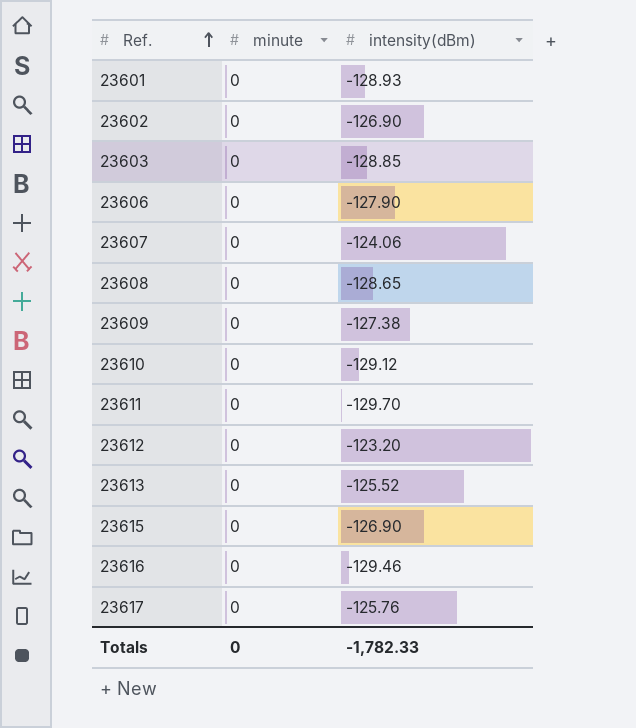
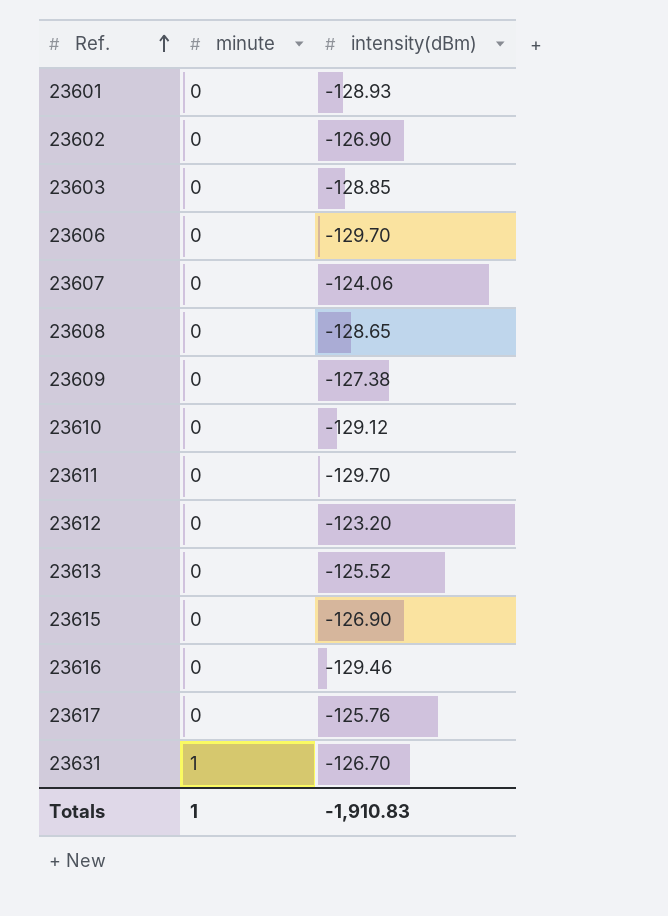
23606 | intensity(dBm): -127.90 -> -129.70
row 23631: none -> 1 | -126.70
Totals | minute: 0 -> 1
Totals | intensity(dBm): -1,782.33 -> -1,910.83

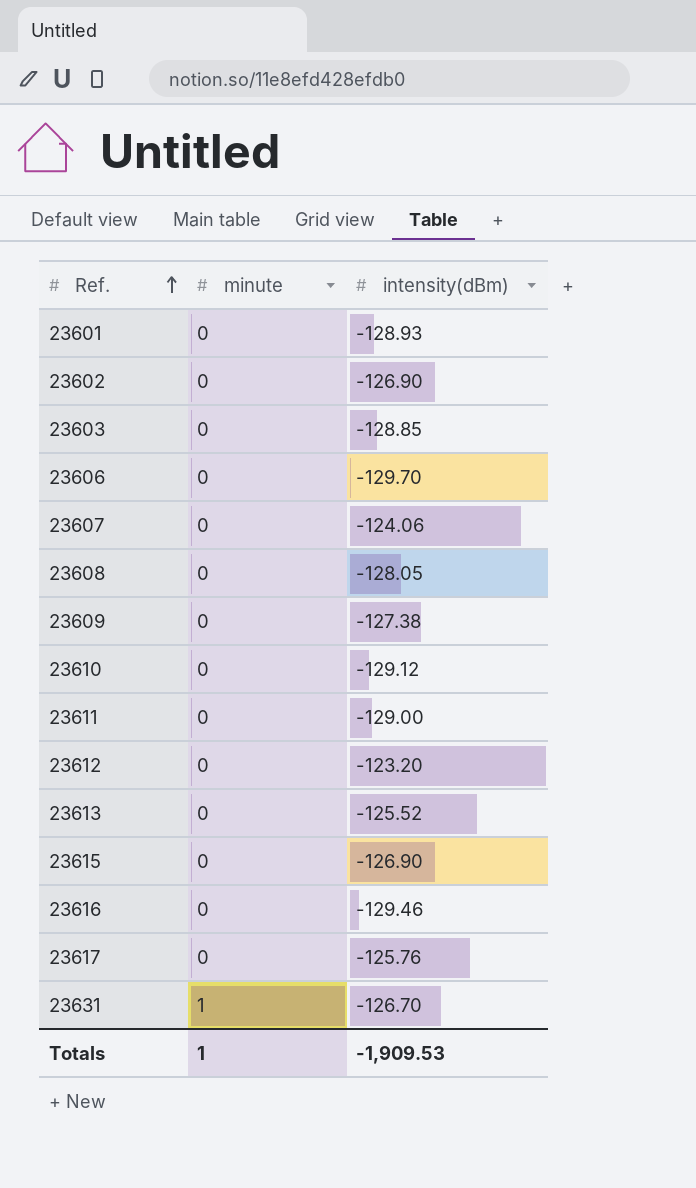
23608 | intensity(dBm): -128.65 -> -128.05
23611 | intensity(dBm): -129.70 -> -129.00
Totals | intensity(dBm): -1,910.83 -> -1,909.53

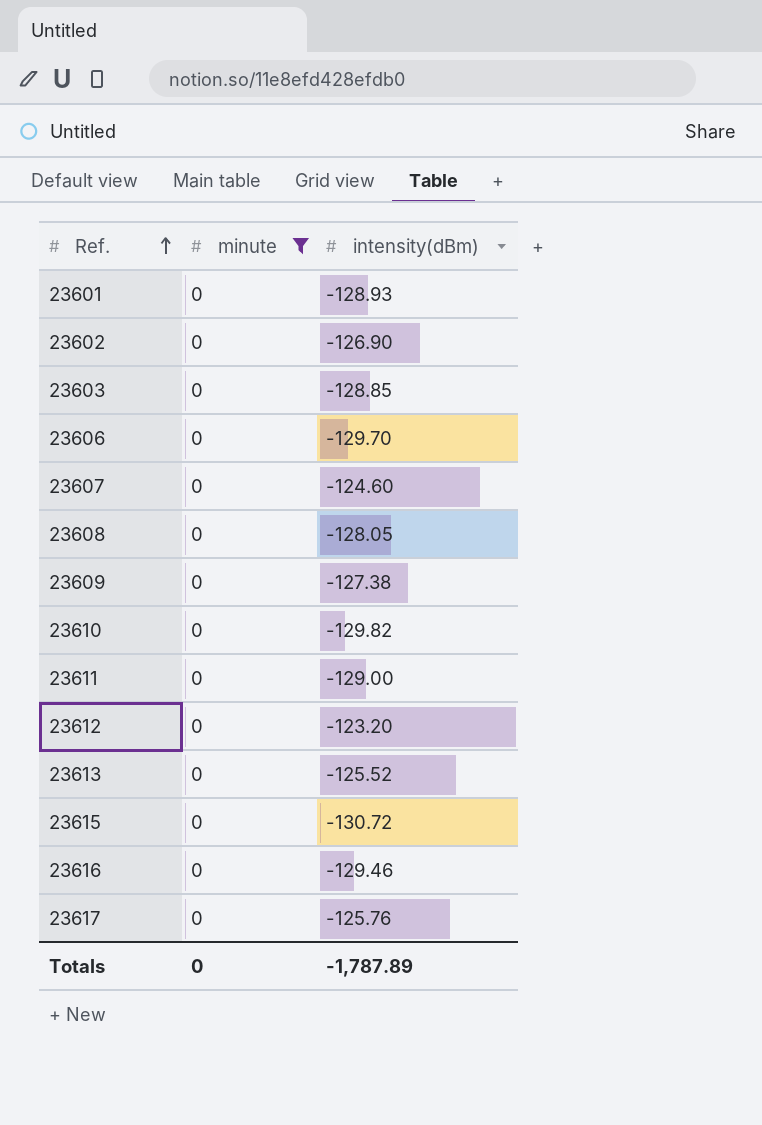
filter: none -> minute = 0
23607 | intensity(dBm): -124.06 -> -124.60
23610 | intensity(dBm): -129.12 -> -129.82
23615 | intensity(dBm): -126.90 -> -130.72
Totals | minute: 1 -> 0
Totals | intensity(dBm): -1,909.53 -> -1,787.89

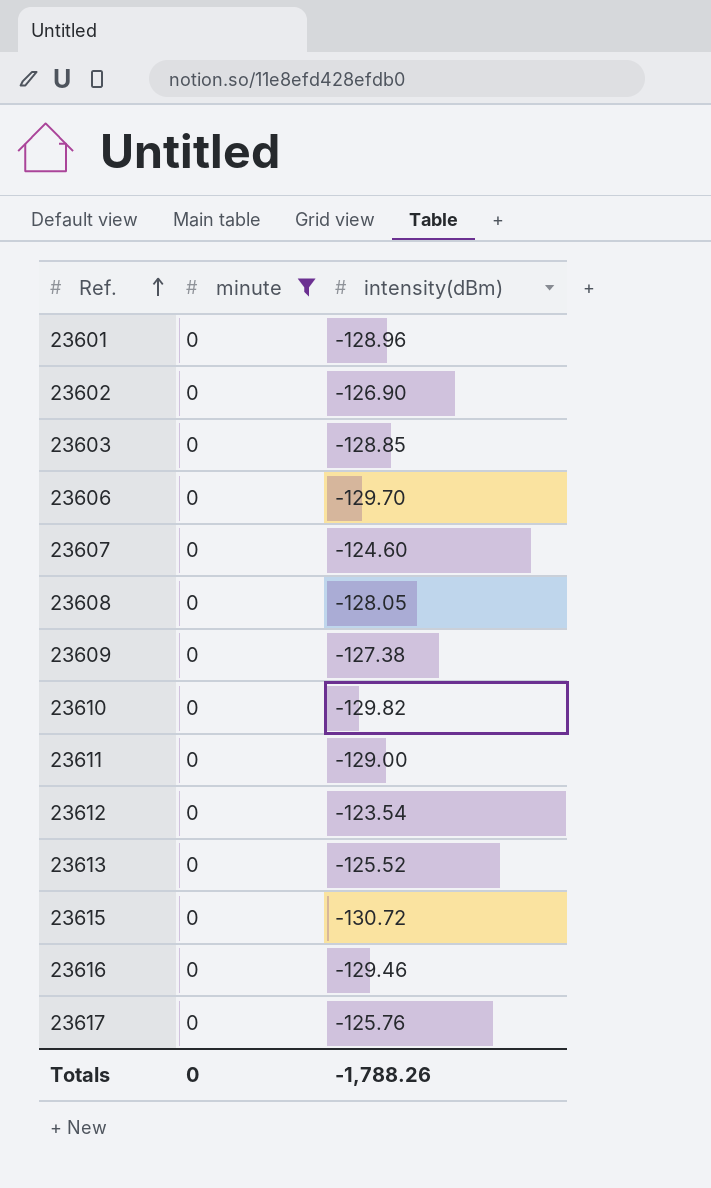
23601 | intensity(dBm): -128.93 -> -128.96
23612 | intensity(dBm): -123.20 -> -123.54
Totals | intensity(dBm): -1,787.89 -> -1,788.26

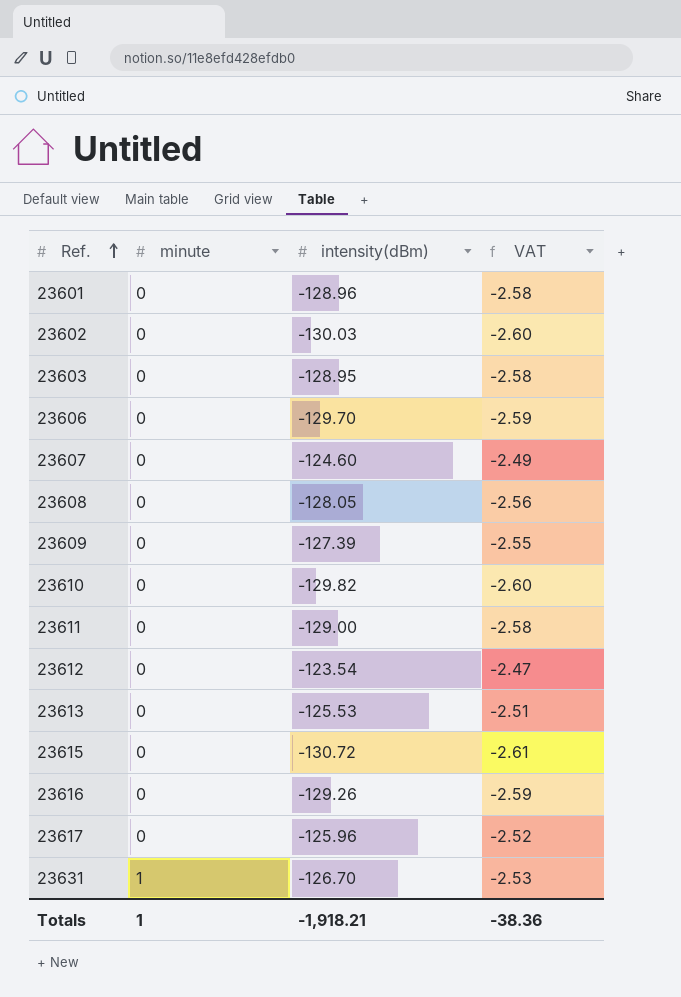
filter: minute = 0 -> none
column VAT | formula: none -> [intensity(dBm)] * 0.02
23602 | intensity(dBm): -126.90 -> -130.03
23603 | intensity(dBm): -128.85 -> -128.95
23609 | intensity(dBm): -127.38 -> -127.39
23613 | intensity(dBm): -125.52 -> -125.53
23616 | intensity(dBm): -129.46 -> -129.26
23617 | intensity(dBm): -125.76 -> -125.96
Totals | minute: 0 -> 1
Totals | intensity(dBm): -1,788.26 -> -1,918.21

